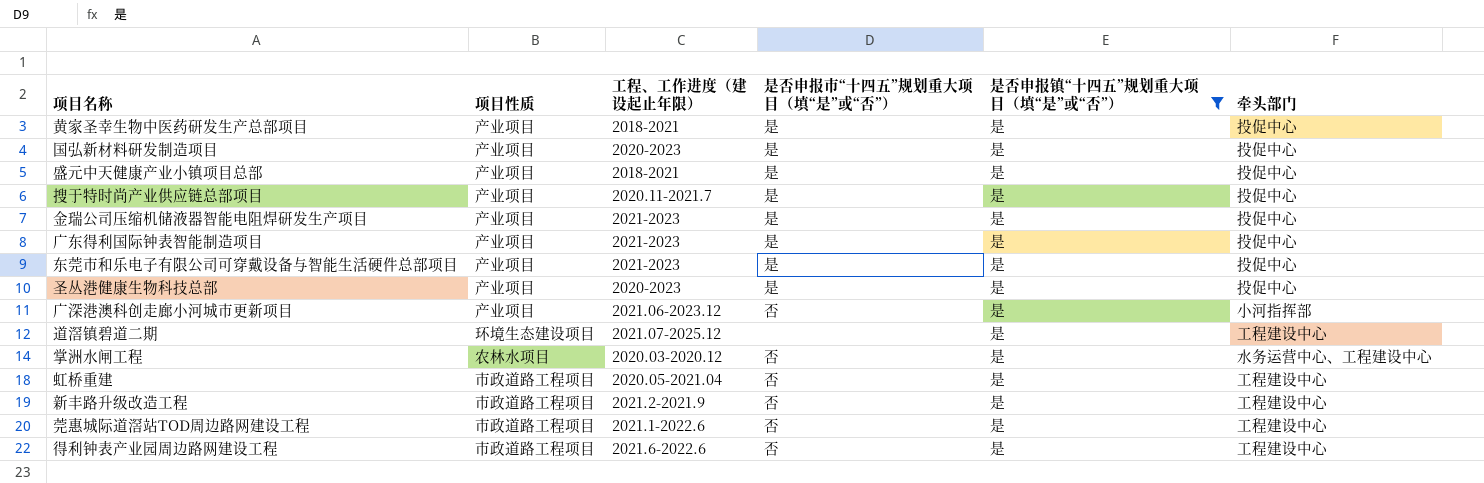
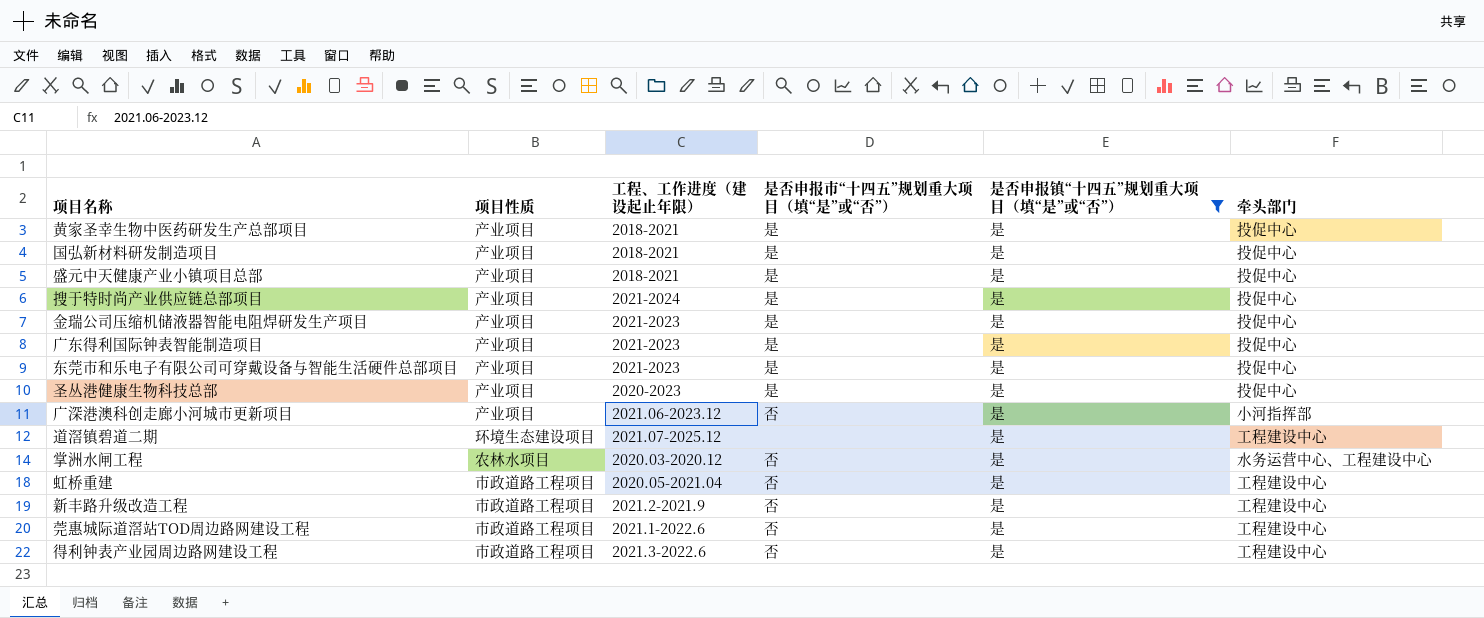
国弘新材料研发制造项目 | 工程、工作进度（建设起止年限）: 2020-2023 -> 2018-2021
搜于特时尚产业供应链总部项目 | 工程、工作进度（建设起止年限）: 2020.11-2021.7 -> 2021-2024
得利钟表产业园周边路网建设工程 | 工程、工作进度（建设起止年限）: 2021.6-2022.6 -> 2021.3-2022.6

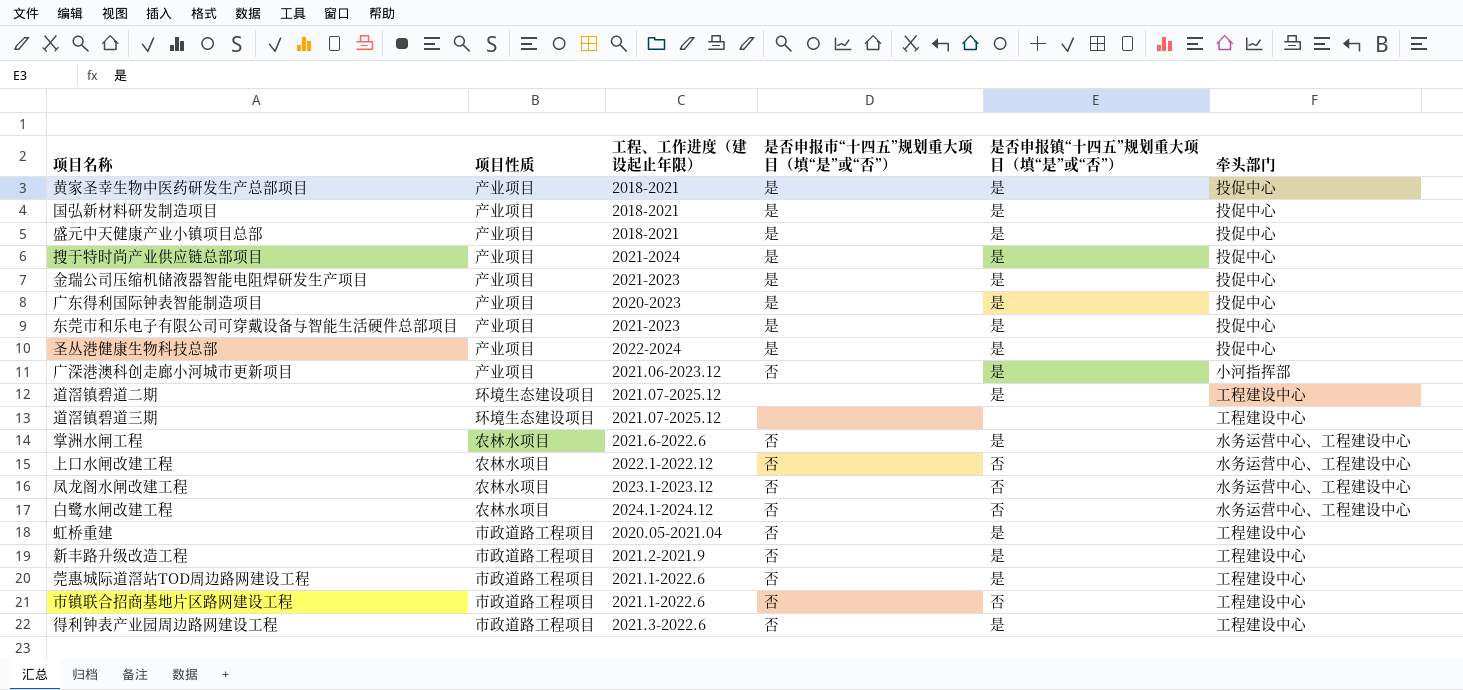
filter: 是否申报镇“十四五”规划重大项目（填“是”或“否”） = 是 -> none
广东得利国际钟表智能制造项目 | 工程、工作进度（建设起止年限）: 2021-2023 -> 2020-2023
圣丛港健康生物科技总部 | 工程、工作进度（建设起止年限）: 2020-2023 -> 2022-2024
掌洲水闸工程 | 工程、工作进度（建设起止年限）: 2020.03-2020.12 -> 2021.6-2022.6

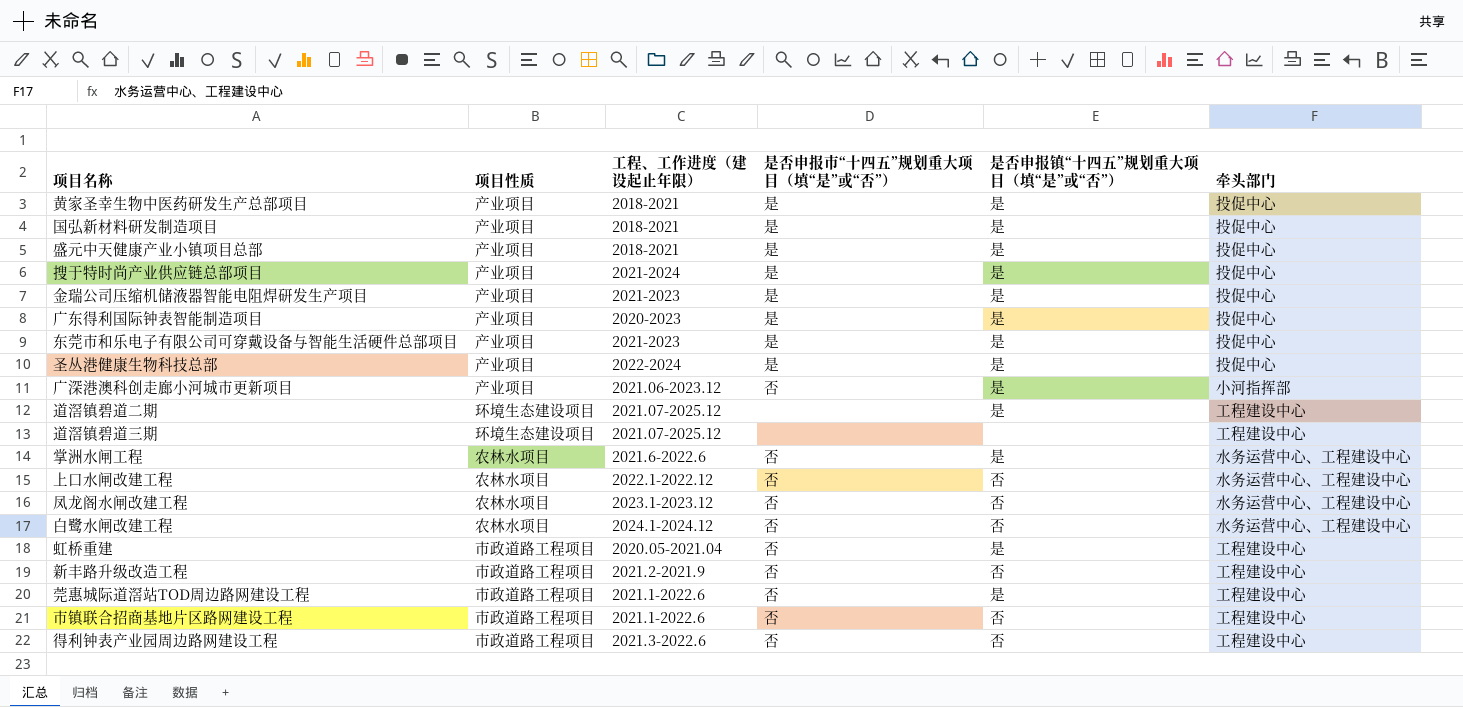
新丰路升级改造工程 | 是否申报镇“十四五”规划重大项目（填“是”或“否”）: 是 -> 否
得利钟表产业园周边路网建设工程 | 是否申报镇“十四五”规划重大项目（填“是”或“否”）: 是 -> 否

